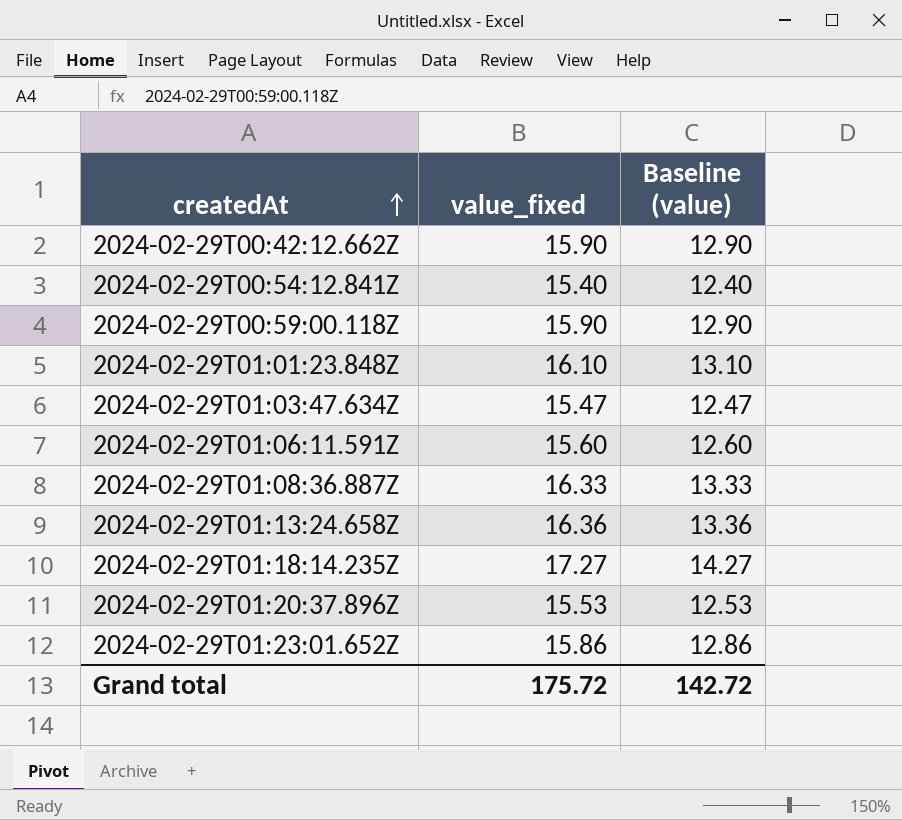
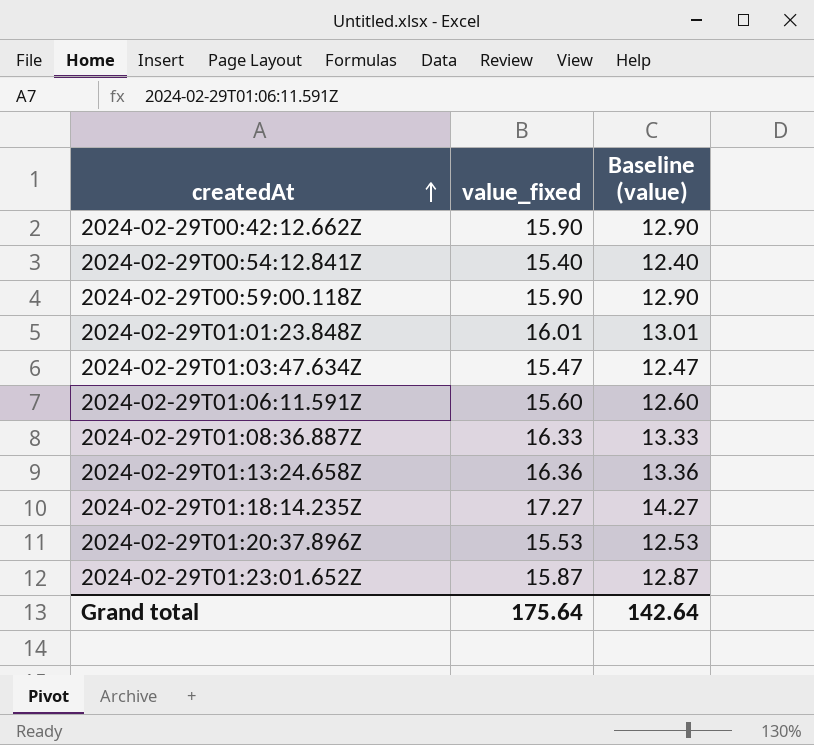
2024-02-29T01:01:23.848Z | value_fixed: 16.10 -> 16.01
2024-02-29T01:01:23.848Z | Baseline (value): 13.10 -> 13.01
2024-02-29T01:23:01.652Z | value_fixed: 15.86 -> 15.87
2024-02-29T01:23:01.652Z | Baseline (value): 12.86 -> 12.87
Grand total | value_fixed: 175.72 -> 175.64
Grand total | Baseline (value): 142.72 -> 142.64

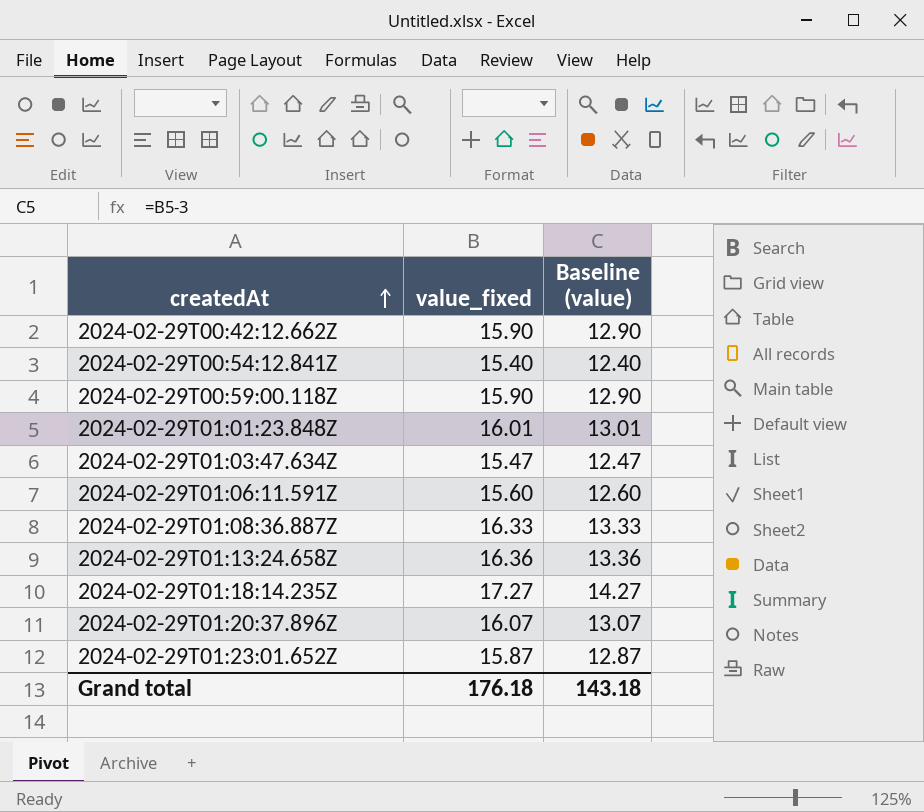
2024-02-29T01:20:37.896Z | value_fixed: 15.53 -> 16.07
2024-02-29T01:20:37.896Z | Baseline (value): 12.53 -> 13.07
Grand total | value_fixed: 175.64 -> 176.18
Grand total | Baseline (value): 142.64 -> 143.18

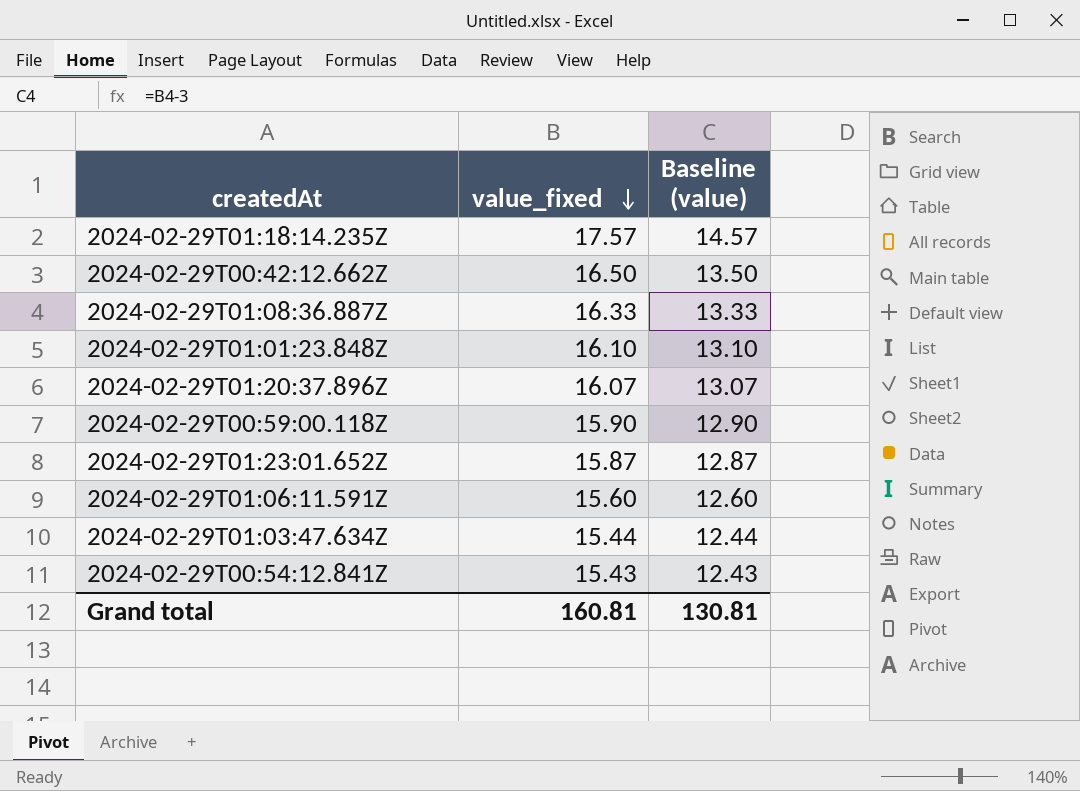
row order: createdAt ascending -> value_fixed descending
row 2024-02-29T01:13:24.658Z: 16.36 | 13.36 -> none
2024-02-29T01:18:14.235Z | value_fixed: 17.27 -> 17.57
2024-02-29T01:18:14.235Z | Baseline (value): 14.27 -> 14.57
2024-02-29T00:42:12.662Z | value_fixed: 15.90 -> 16.50
2024-02-29T00:42:12.662Z | Baseline (value): 12.90 -> 13.50
2024-02-29T01:01:23.848Z | value_fixed: 16.01 -> 16.10
2024-02-29T01:01:23.848Z | Baseline (value): 13.01 -> 13.10
2024-02-29T01:03:47.634Z | value_fixed: 15.47 -> 15.44
2024-02-29T01:03:47.634Z | Baseline (value): 12.47 -> 12.44
2024-02-29T00:54:12.841Z | value_fixed: 15.40 -> 15.43
2024-02-29T00:54:12.841Z | Baseline (value): 12.40 -> 12.43
Grand total | value_fixed: 176.18 -> 160.81
Grand total | Baseline (value): 143.18 -> 130.81

